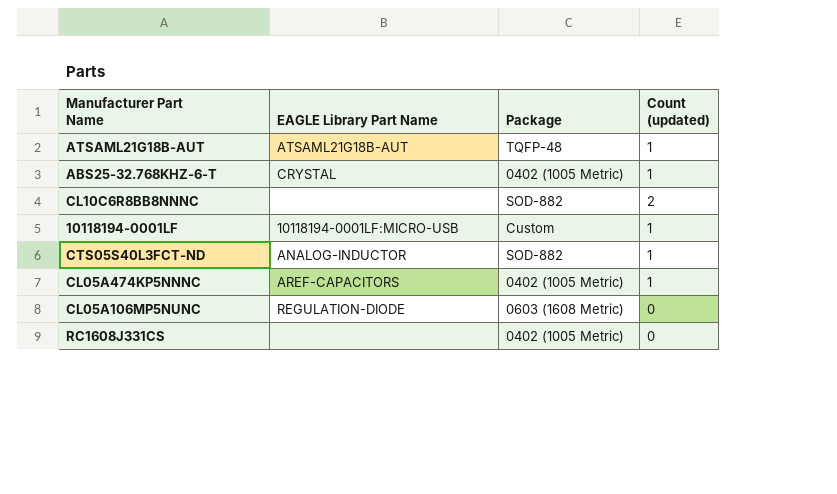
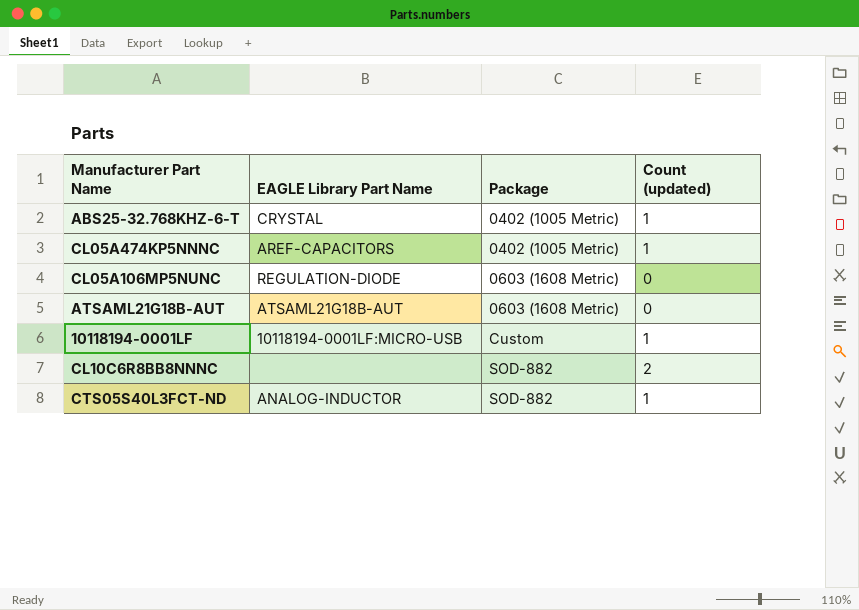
row order: none -> Package ascending
row RC1608J331CS: none | 0402 (1005 Metric) | 0 -> none
ATSAML21G18B-AUT | Package: TQFP-48 -> 0603 (1608 Metric)
ATSAML21G18B-AUT | Count (updated): 1 -> 0

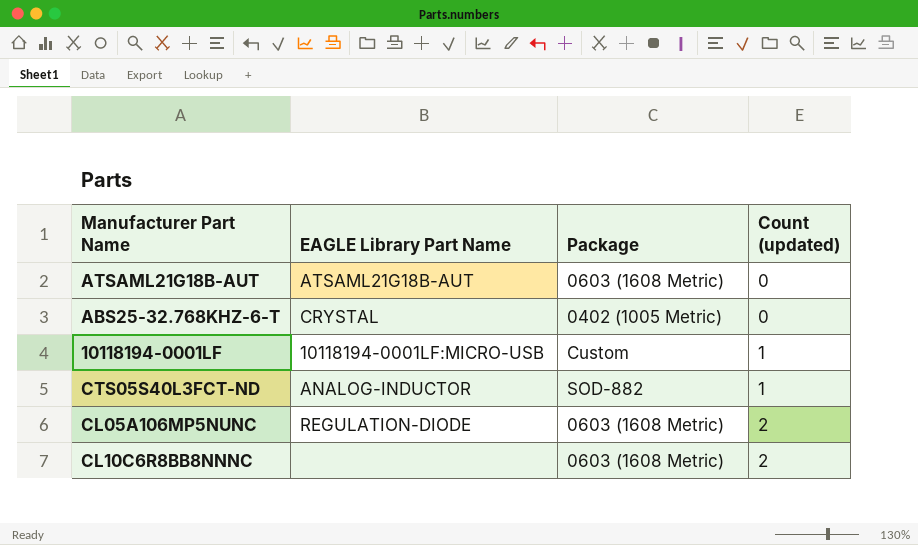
row order: Package ascending -> Count (updated) ascending
row CL05A474KP5NNNC: AREF-CAPACITORS | 0402 (1005 Metric) | 1 -> none
ABS25-32.768KHZ-6-T | Count (updated): 1 -> 0
CL05A106MP5NUNC | Count (updated): 0 -> 2
CL10C6R8BB8NNNC | Package: SOD-882 -> 0603 (1608 Metric)

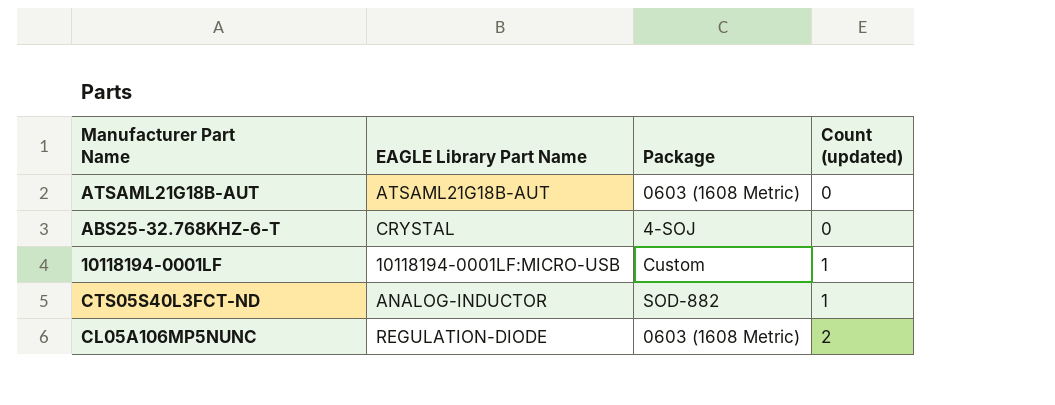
row CL10C6R8BB8NNNC: none | 0603 (1608 Metric) | 2 -> none
ABS25-32.768KHZ-6-T | Package: 0402 (1005 Metric) -> 4-SOJ

